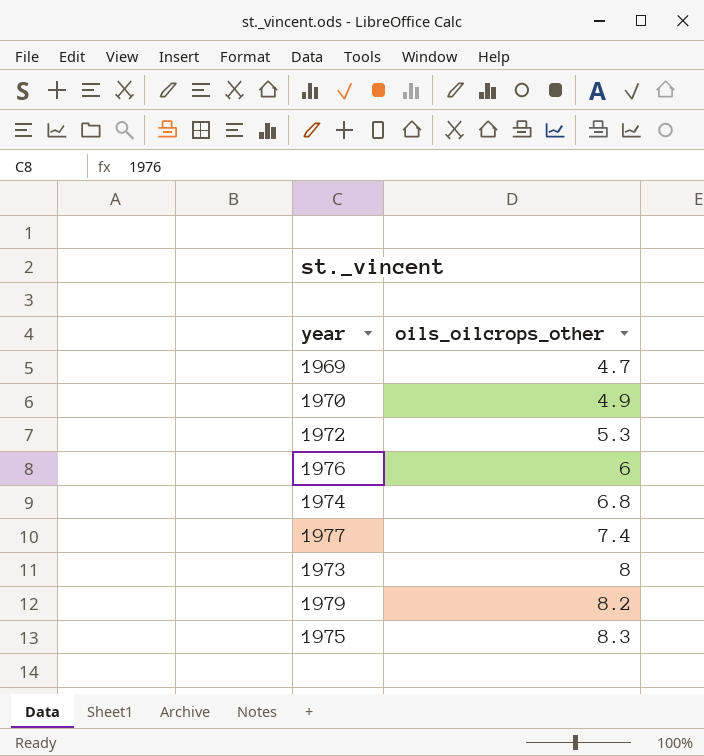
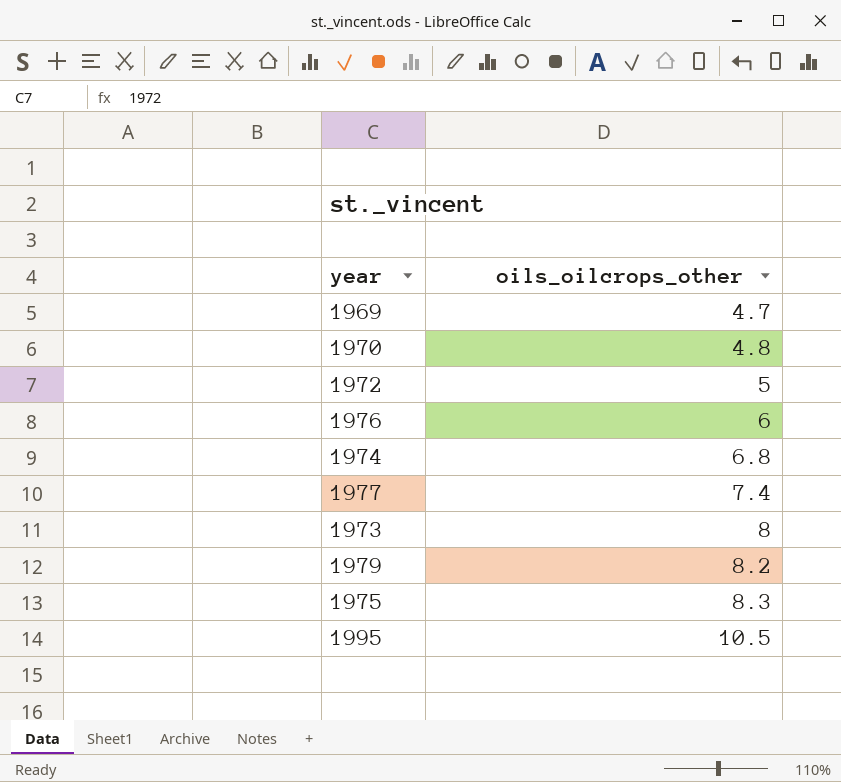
1970 | oils_oilcrops_other: 4.9 -> 4.8
1972 | oils_oilcrops_other: 5.3 -> 5
row 1995: none -> 10.5

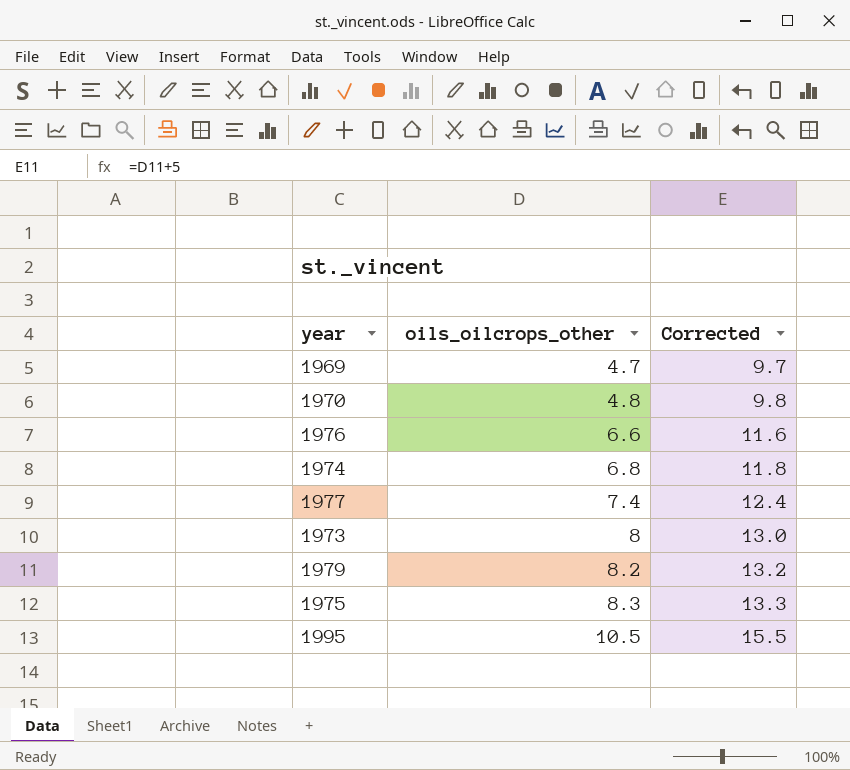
column Corrected | formula: none -> [oils_oilcrops_other] + 5
row 1972: 5 -> none
1976 | oils_oilcrops_other: 6 -> 6.6

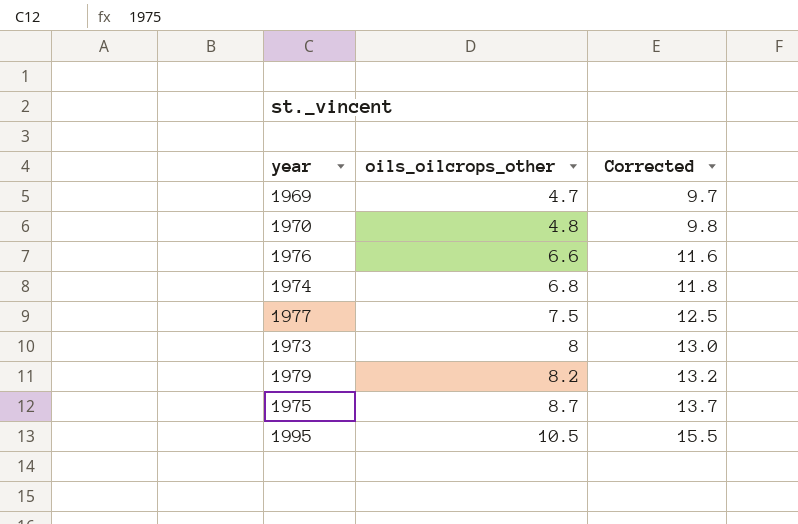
1977 | oils_oilcrops_other: 7.4 -> 7.5
1977 | Corrected: 12.4 -> 12.5
1975 | oils_oilcrops_other: 8.3 -> 8.7
1975 | Corrected: 13.3 -> 13.7

